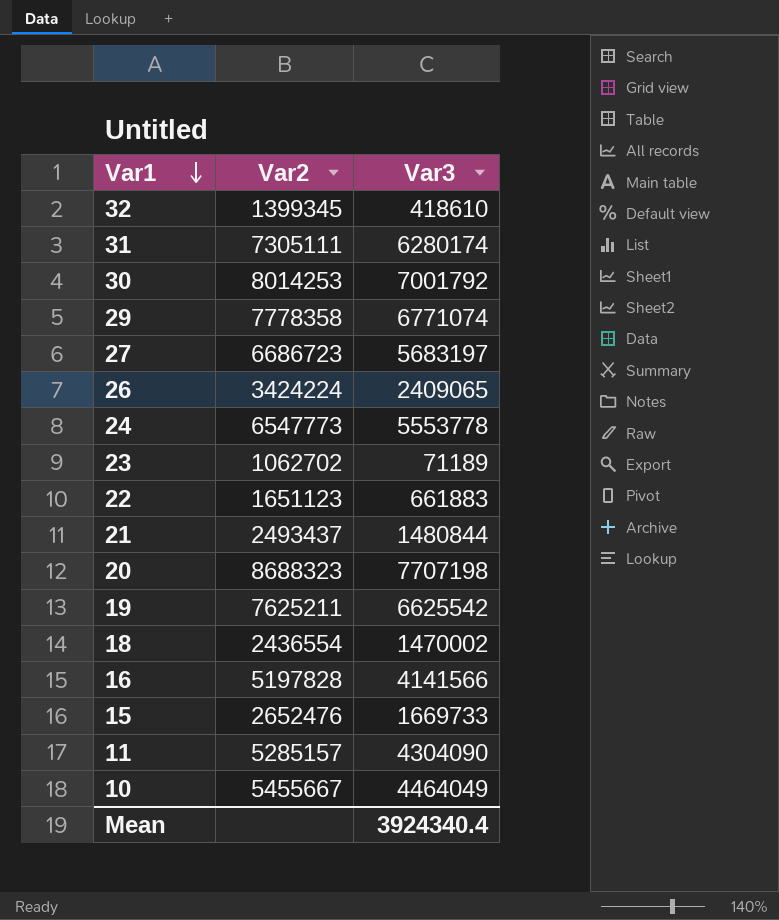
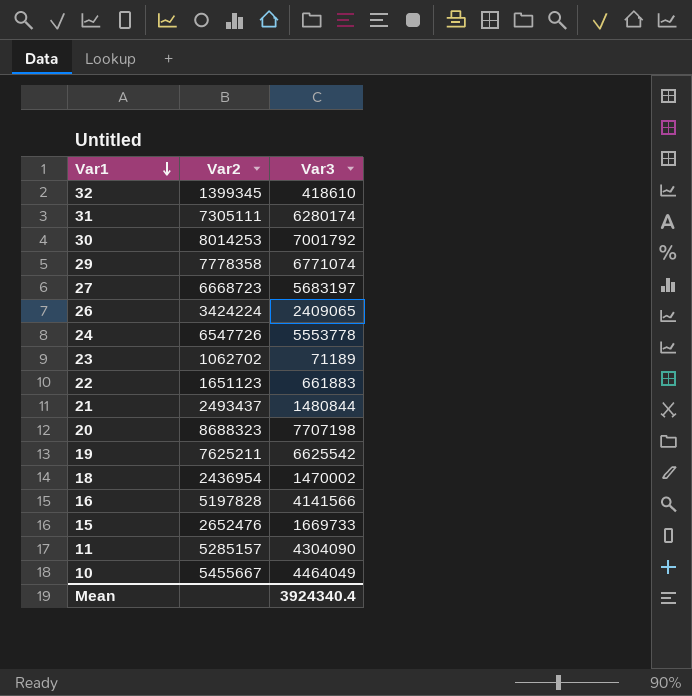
27 | Var2: 6686723 -> 6668723
24 | Var2: 6547773 -> 6547726
18 | Var2: 2436554 -> 2436954

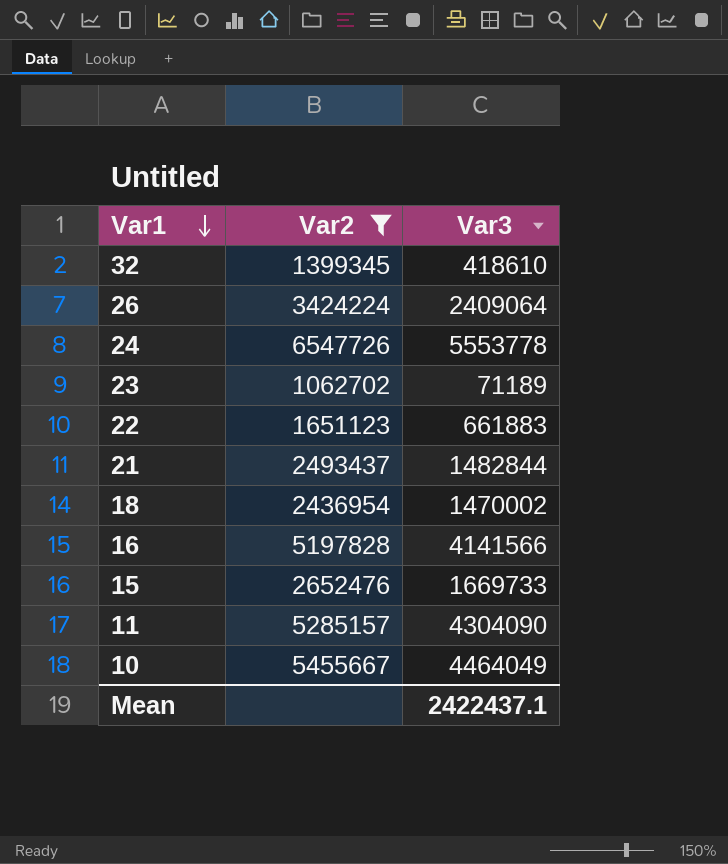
filter: none -> Var2 <= 6547726
26 | Var3: 2409065 -> 2409064
21 | Var3: 1480844 -> 1482844
Mean | Var3: 3924340.4 -> 2422437.1

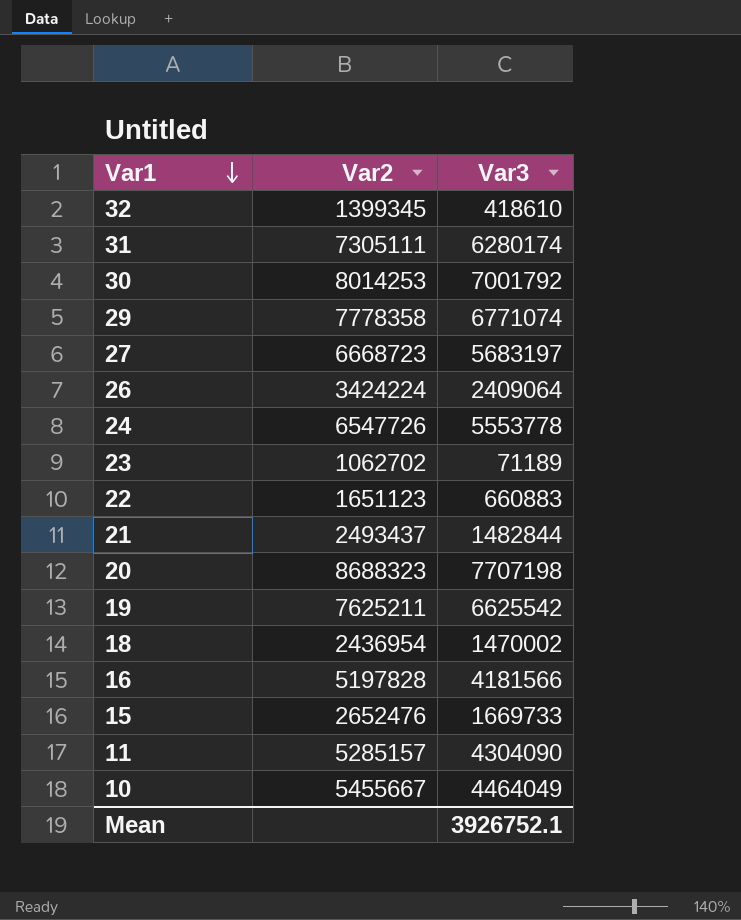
filter: Var2 <= 6547726 -> none
22 | Var3: 661883 -> 660883
16 | Var3: 4141566 -> 4181566
Mean | Var3: 2422437.1 -> 3926752.1

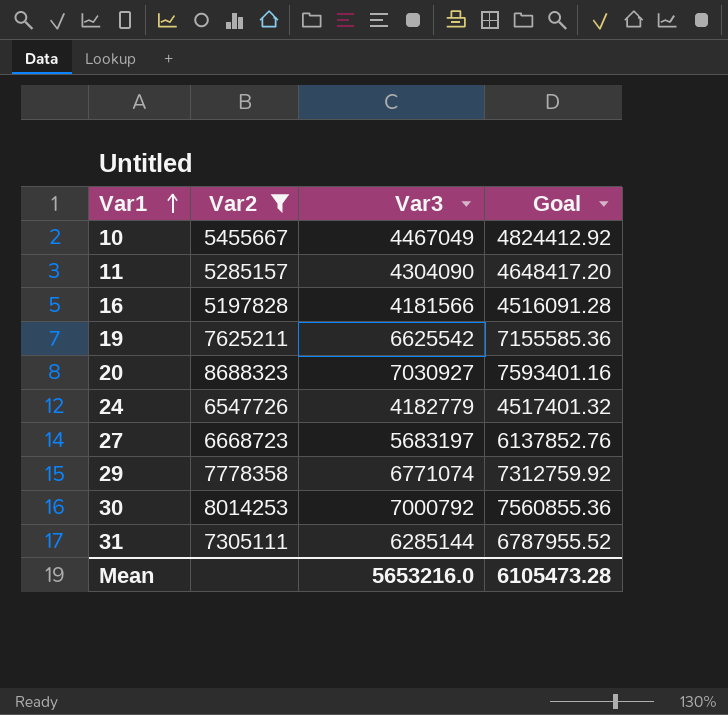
filter: none -> Var2 >= 5197828
row order: Var1 descending -> Var1 ascending
column Goal | formula: none -> [Var3] * 1.08
10 | Var3: 4464049 -> 4467049
20 | Var3: 7707198 -> 7030927
24 | Var3: 5553778 -> 4182779
30 | Var3: 7001792 -> 7000792
31 | Var3: 6280174 -> 6285144
Mean | Var3: 3926752.1 -> 5653216.0

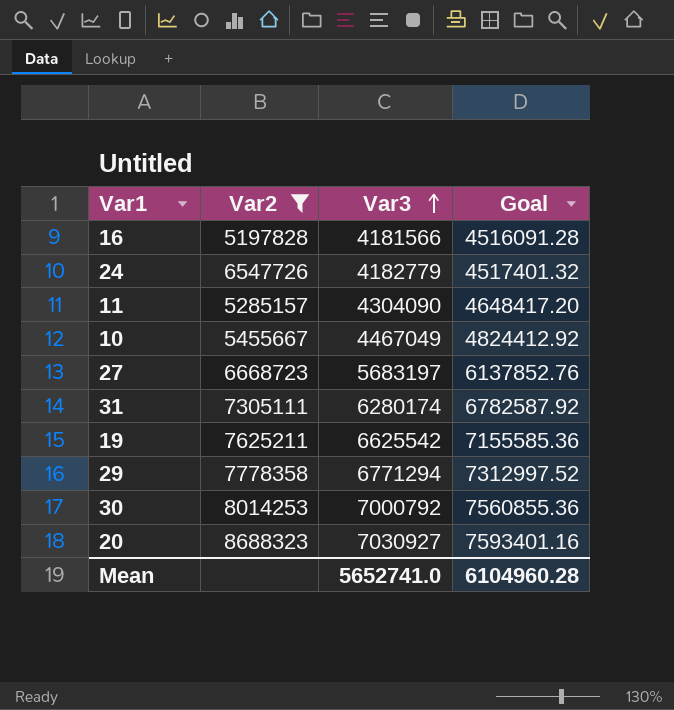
row order: Var1 ascending -> Var3 ascending
31 | Var3: 6285144 -> 6280174
31 | Goal: 6787955.52 -> 6782587.92
29 | Var3: 6771074 -> 6771294
29 | Goal: 7312759.92 -> 7312997.52
Mean | Var3: 5653216.0 -> 5652741.0
Mean | Goal: 6105473.28 -> 6104960.28

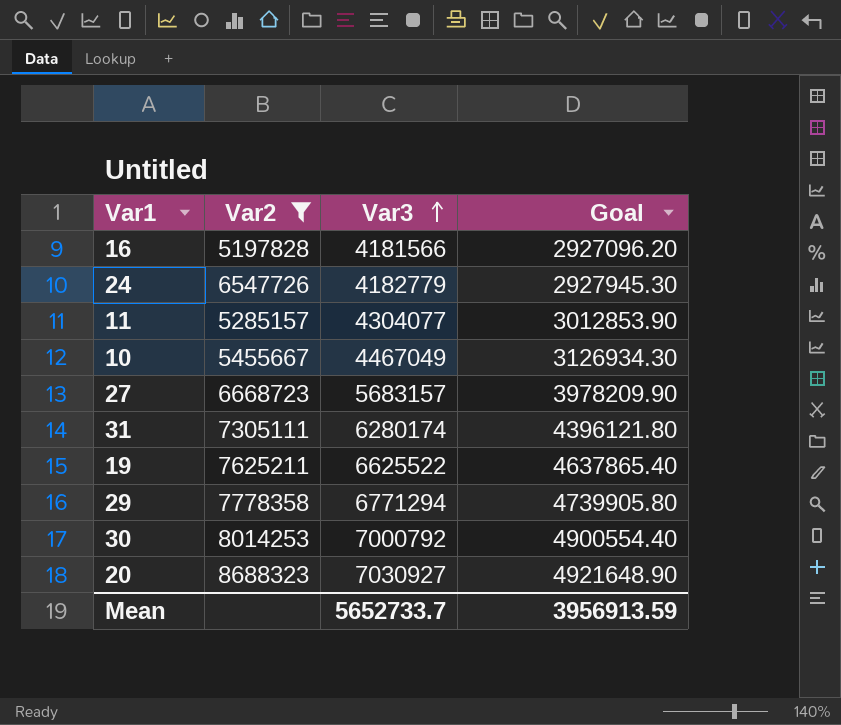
column Goal | formula: [Var3] * 1.08 -> [Var3] * 0.7
11 | Var3: 4304090 -> 4304077
27 | Var3: 5683197 -> 5683157
19 | Var3: 6625542 -> 6625522
Mean | Var3: 5652741.0 -> 5652733.7
Mean | Goal: 6104960.28 -> 3956913.59

